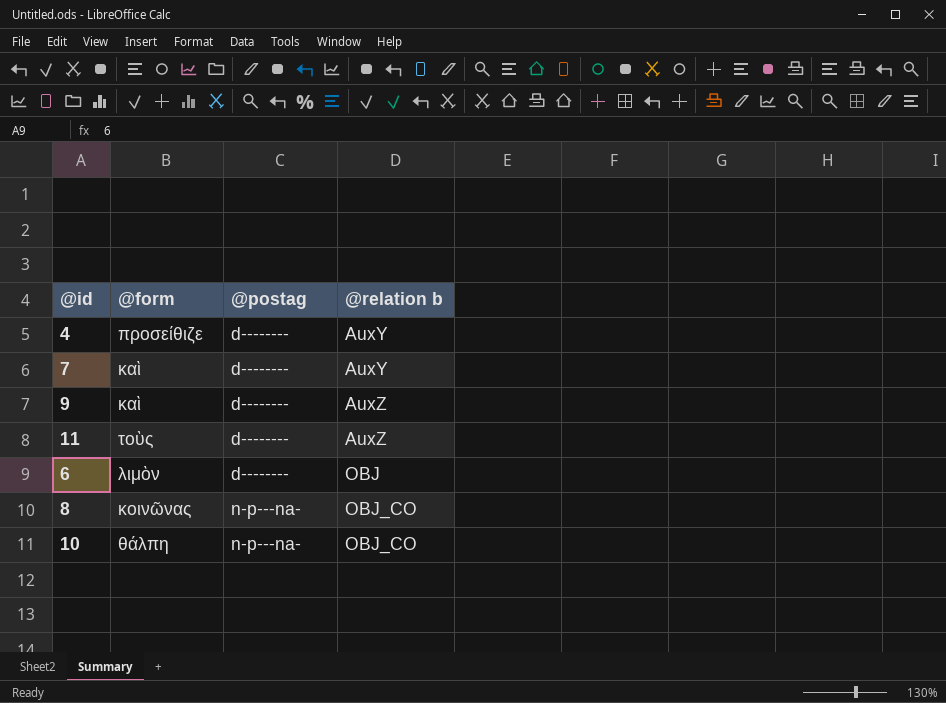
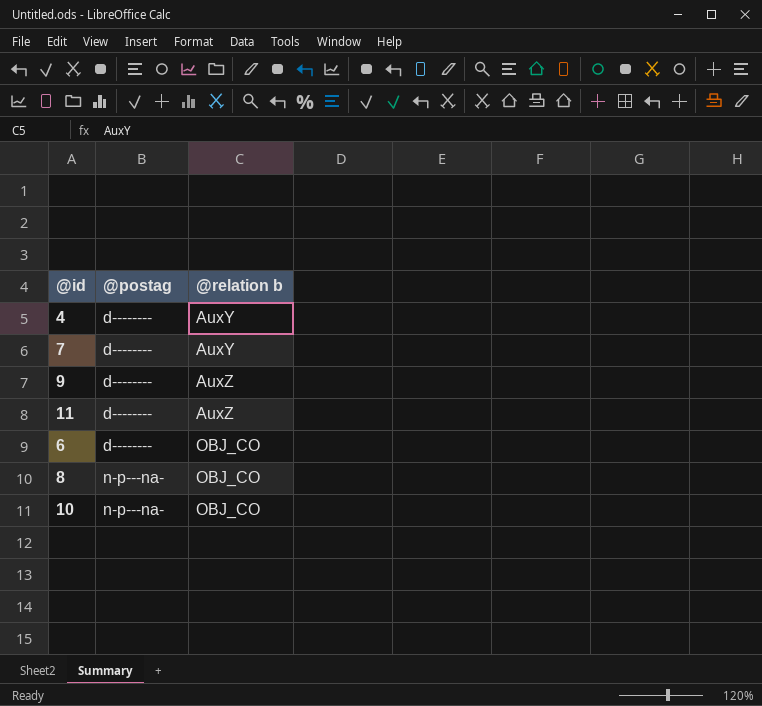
column @form | position: 2 -> none
6 | @relation b: OBJ -> OBJ_CO

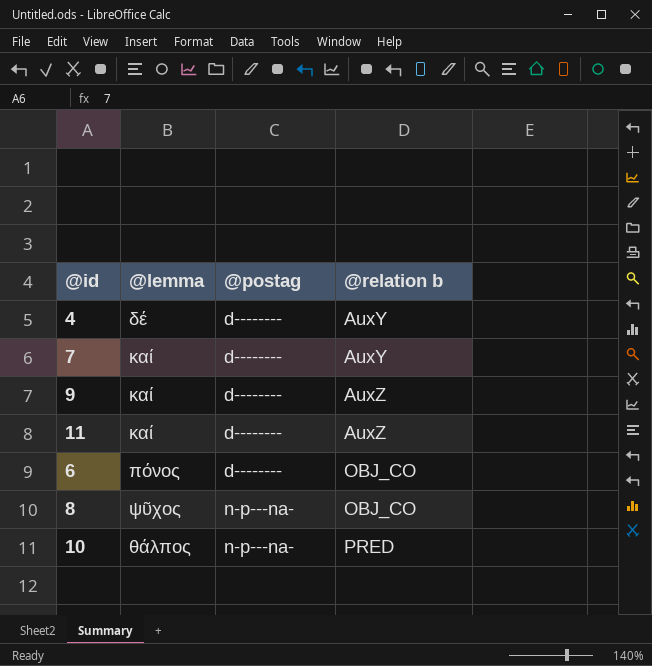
column @lemma | position: none -> 2
10 | @relation b: OBJ_CO -> PRED

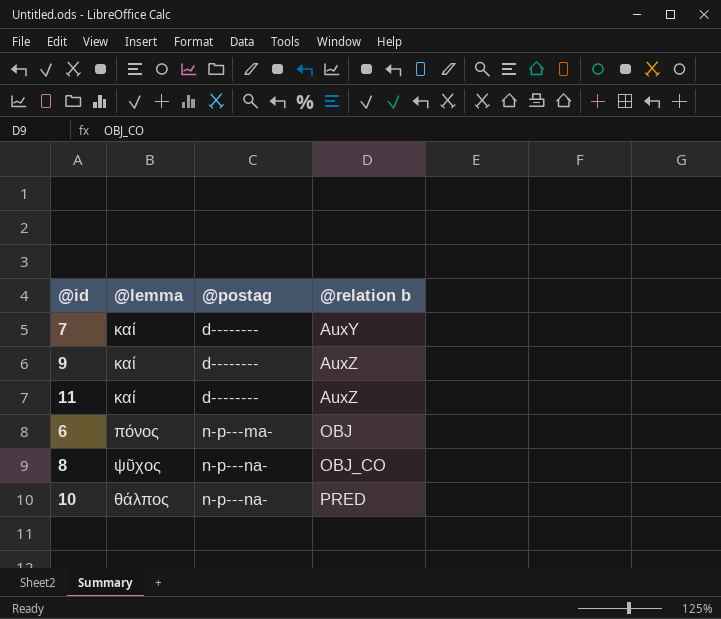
row 4: δέ | d-------- | AuxY -> none
6 | @postag: d-------- -> n-p---ma-
6 | @relation b: OBJ_CO -> OBJ

